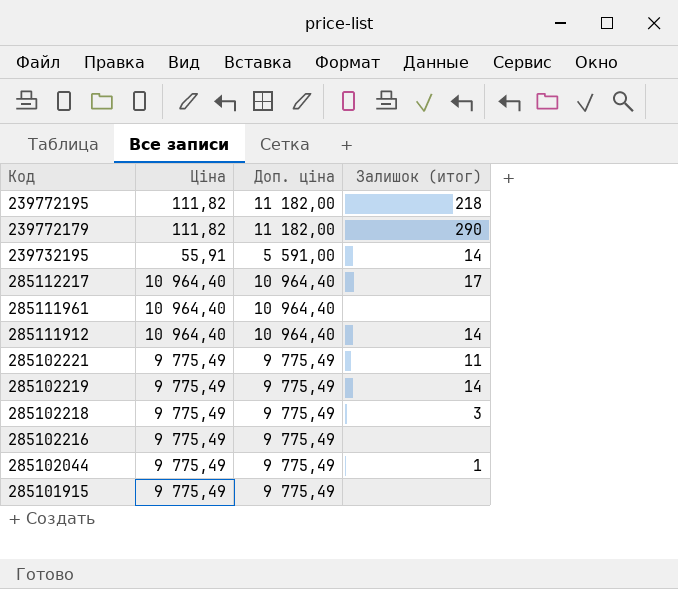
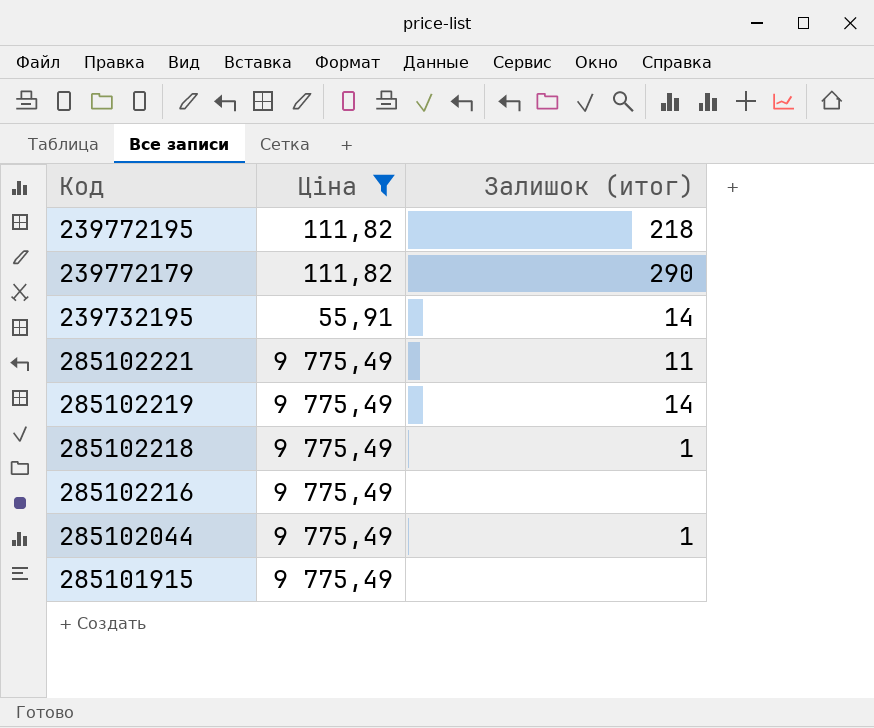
filter: none -> Ціна != 10 964,40
column Доп. ціна | position: 3 -> none
285102218 | Залишок (итог): 3 -> 1

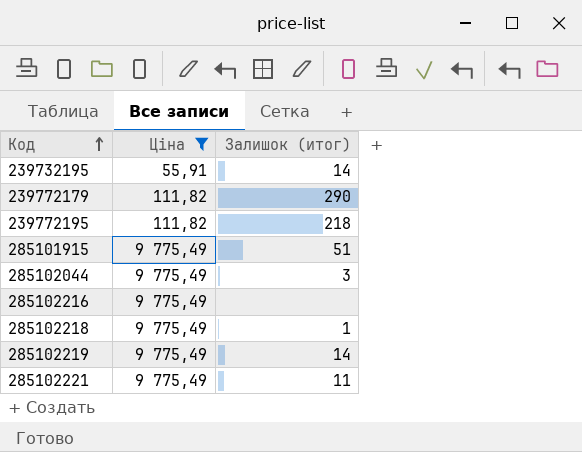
row order: none -> Код ascending
285101915 | Залишок (итог): none -> 51
285102044 | Залишок (итог): 1 -> 3

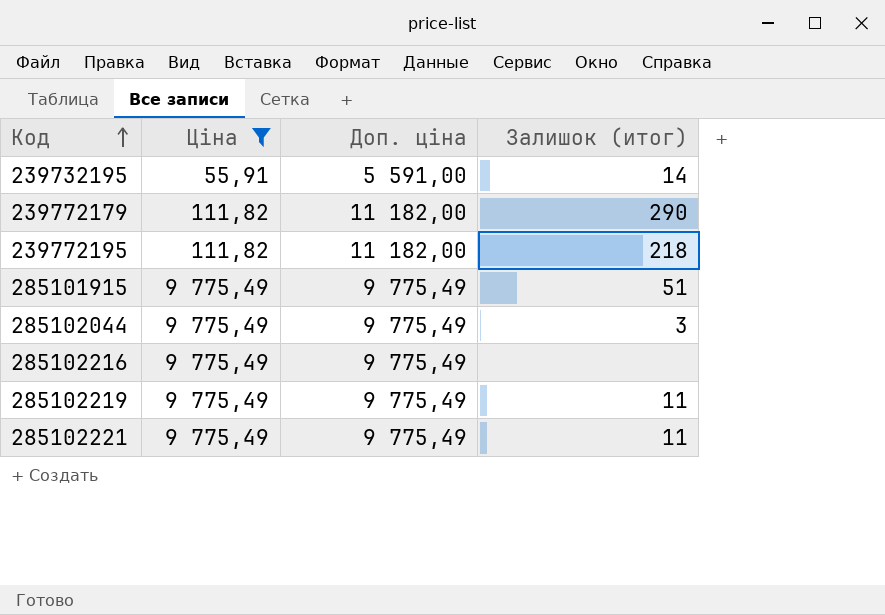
column Доп. ціна | position: none -> 3
row 285102218: 9 775,49 | 1 -> none
285102219 | Залишок (итог): 14 -> 11

